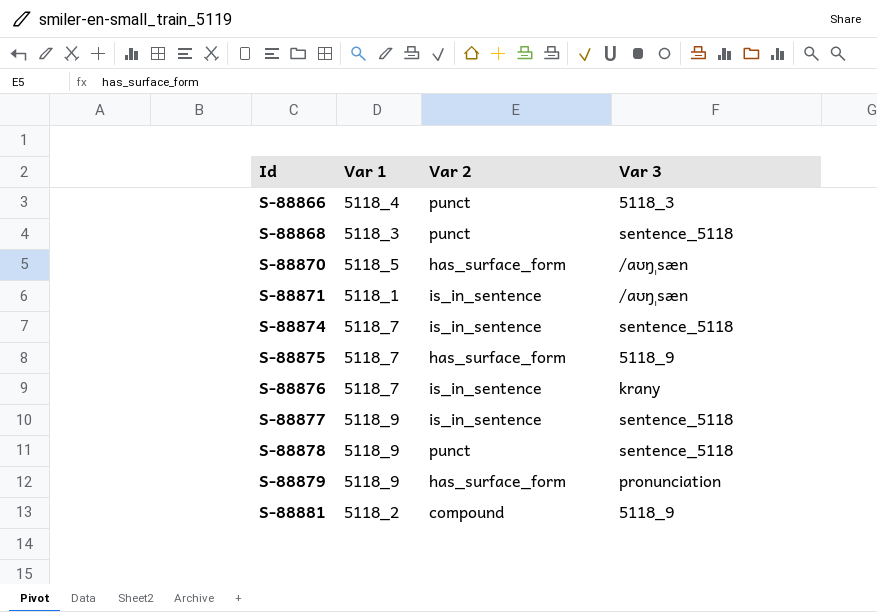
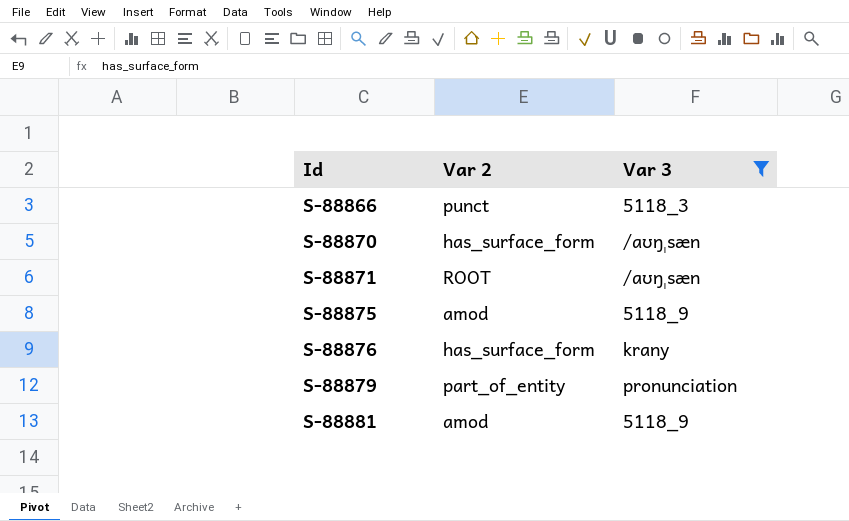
filter: none -> Var 3 != sentence_5118
column Var 1 | position: 2 -> none
S-88871 | Var 2: is_in_sentence -> ROOT
S-88875 | Var 2: has_surface_form -> amod
S-88876 | Var 2: is_in_sentence -> has_surface_form
S-88879 | Var 2: has_surface_form -> part_of_entity
S-88881 | Var 2: compound -> amod

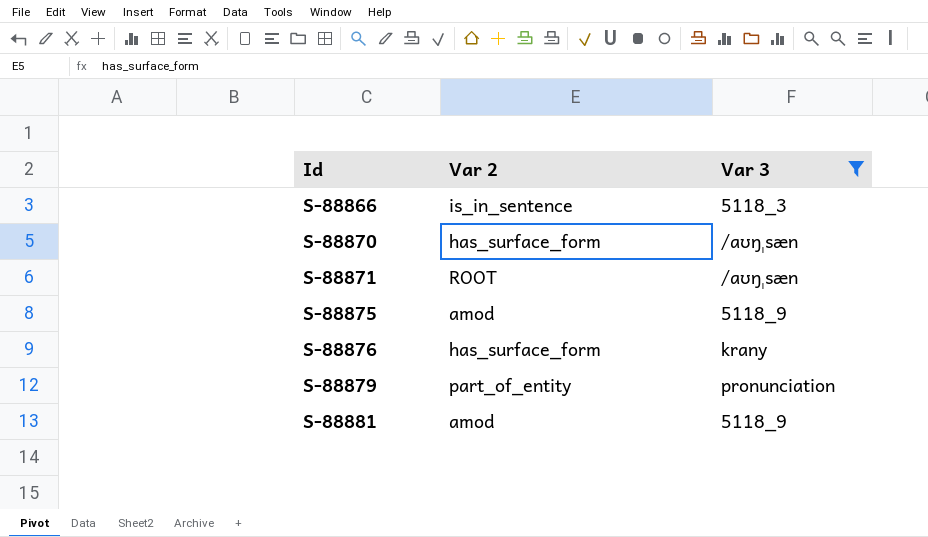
S-88866 | Var 2: punct -> is_in_sentence

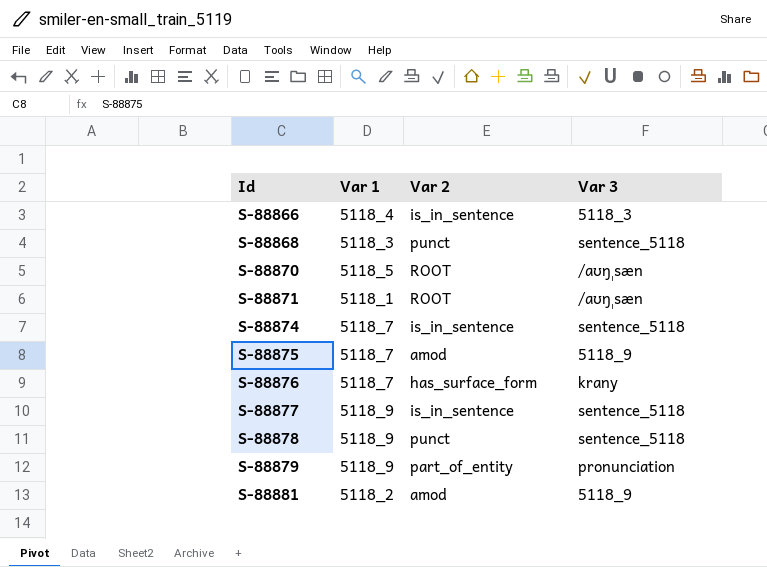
filter: Var 3 != sentence_5118 -> none
column Var 1 | position: none -> 2
S-88870 | Var 2: has_surface_form -> ROOT

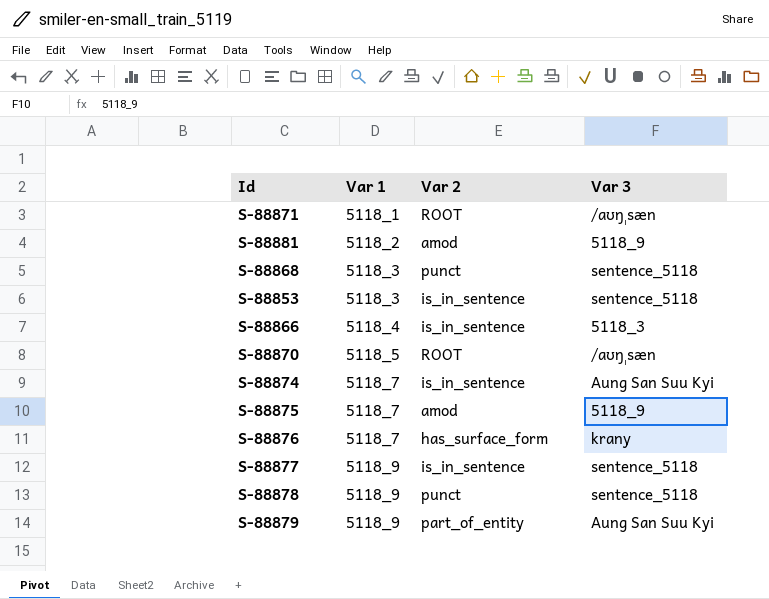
row order: Id ascending -> Var 1 ascending
row S-88853: none -> 5118_3 | is_in_sentence | sentence_5118
S-88874 | Var 3: sentence_5118 -> Aung San Suu Kyi
S-88879 | Var 3: pronunciation -> Aung San Suu Kyi

